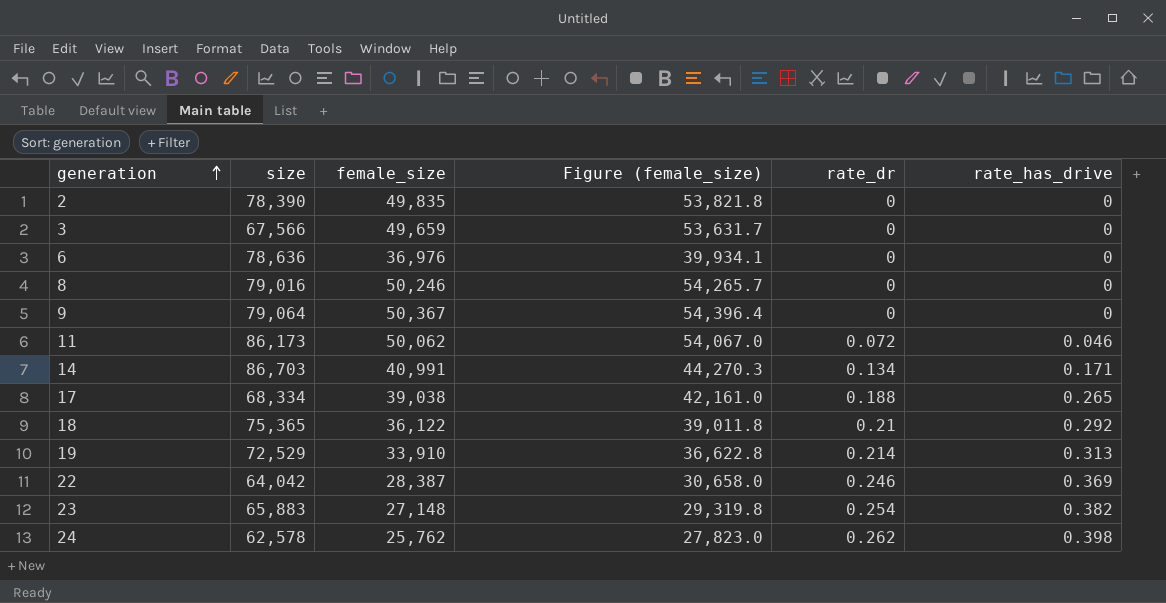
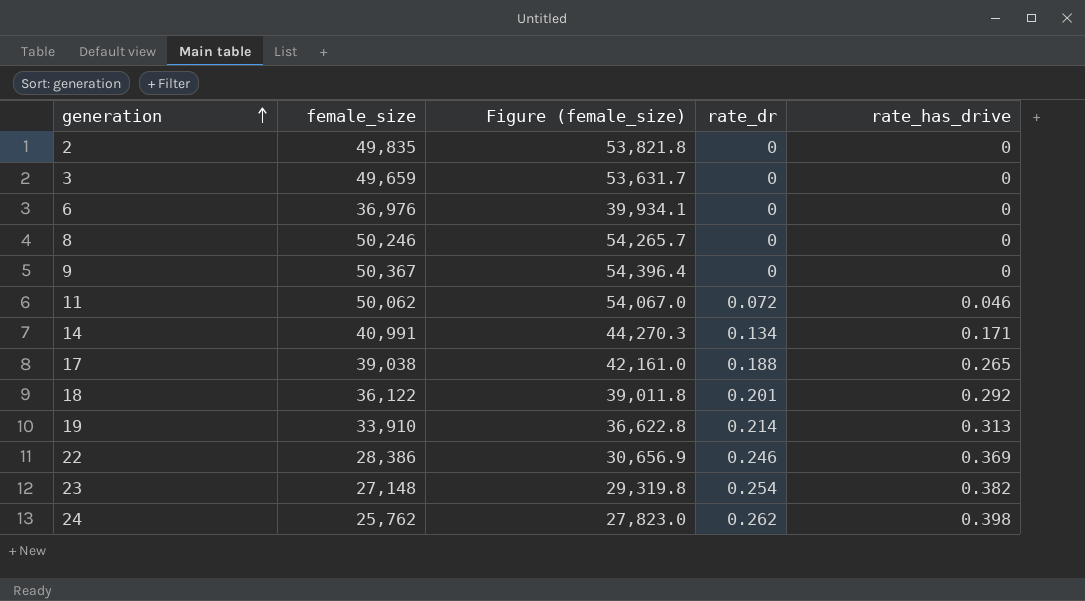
column size | position: 2 -> none
18 | rate_dr: 0.21 -> 0.201
22 | female_size: 28,387 -> 28,386
22 | Figure (female_size): 30,658.0 -> 30,656.9

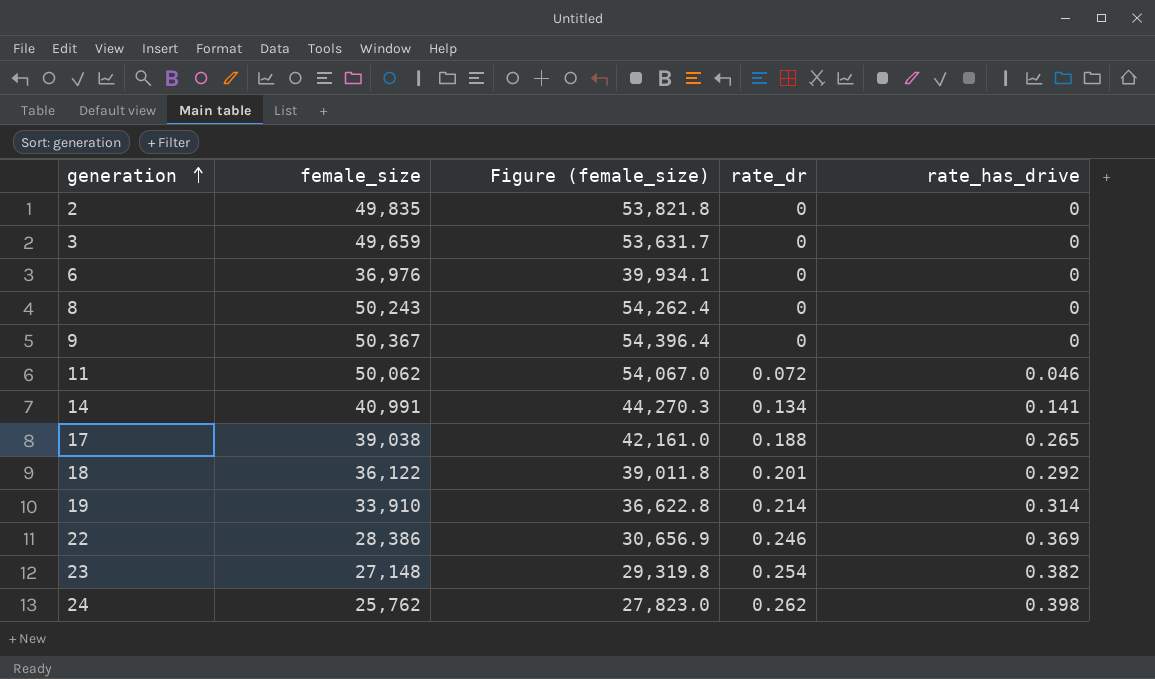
8 | female_size: 50,246 -> 50,243
8 | Figure (female_size): 54,265.7 -> 54,262.4
14 | rate_has_drive: 0.171 -> 0.141
19 | rate_has_drive: 0.313 -> 0.314

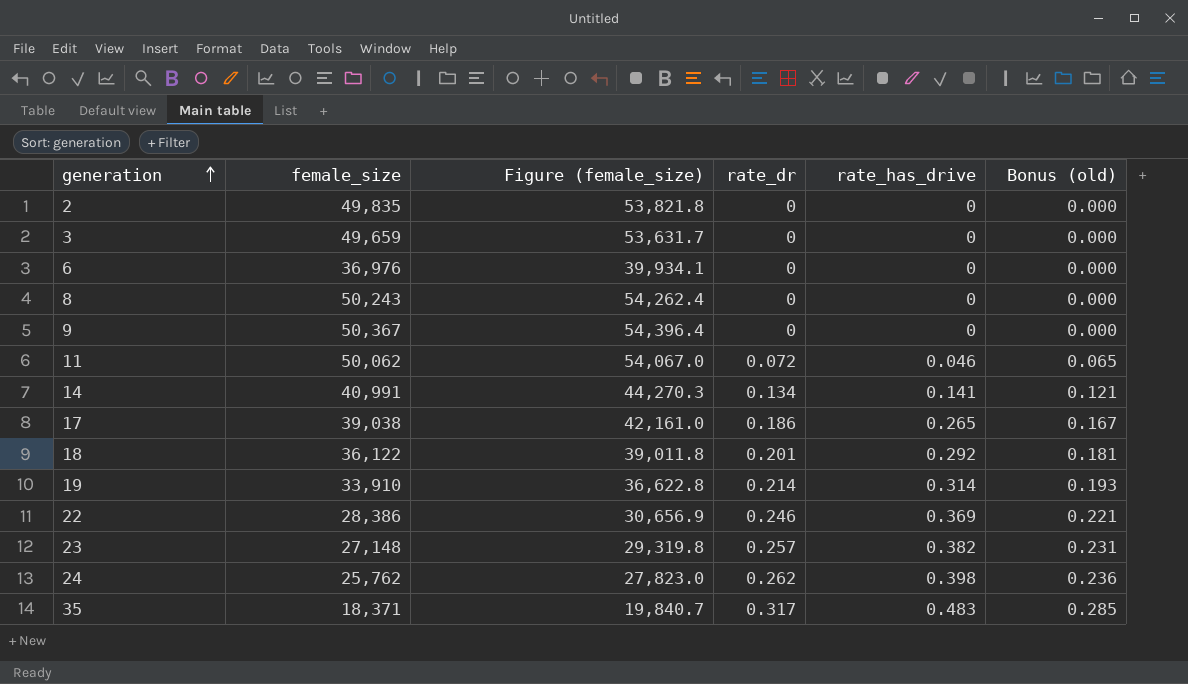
column Bonus (old) | formula: none -> [rate_dr] * 0.9
17 | rate_dr: 0.188 -> 0.186
23 | rate_dr: 0.254 -> 0.257
row 35: none -> 18,371 | 19,840.7 | 0.317 | 0.483 | 0.285

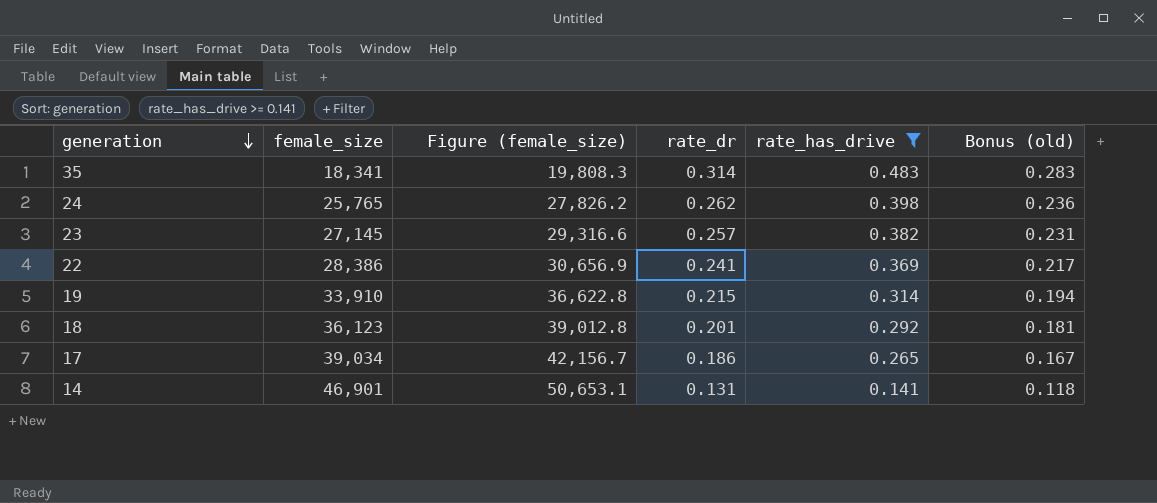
filter: none -> rate_has_drive >= 0.141
row order: generation ascending -> generation descending
35 | female_size: 18,371 -> 18,341
35 | Figure (female_size): 19,840.7 -> 19,808.3
35 | rate_dr: 0.317 -> 0.314
35 | Bonus (old): 0.285 -> 0.283
24 | female_size: 25,762 -> 25,765
24 | Figure (female_size): 27,823.0 -> 27,826.2
23 | female_size: 27,148 -> 27,145
23 | Figure (female_size): 29,319.8 -> 29,316.6
22 | rate_dr: 0.246 -> 0.241
22 | Bonus (old): 0.221 -> 0.217
19 | rate_dr: 0.214 -> 0.215
19 | Bonus (old): 0.193 -> 0.194
18 | female_size: 36,122 -> 36,123
18 | Figure (female_size): 39,011.8 -> 39,012.8
17 | female_size: 39,038 -> 39,034
17 | Figure (female_size): 42,161.0 -> 42,156.7
14 | female_size: 40,991 -> 46,901
14 | Figure (female_size): 44,270.3 -> 50,653.1
14 | rate_dr: 0.134 -> 0.131
14 | Bonus (old): 0.121 -> 0.118

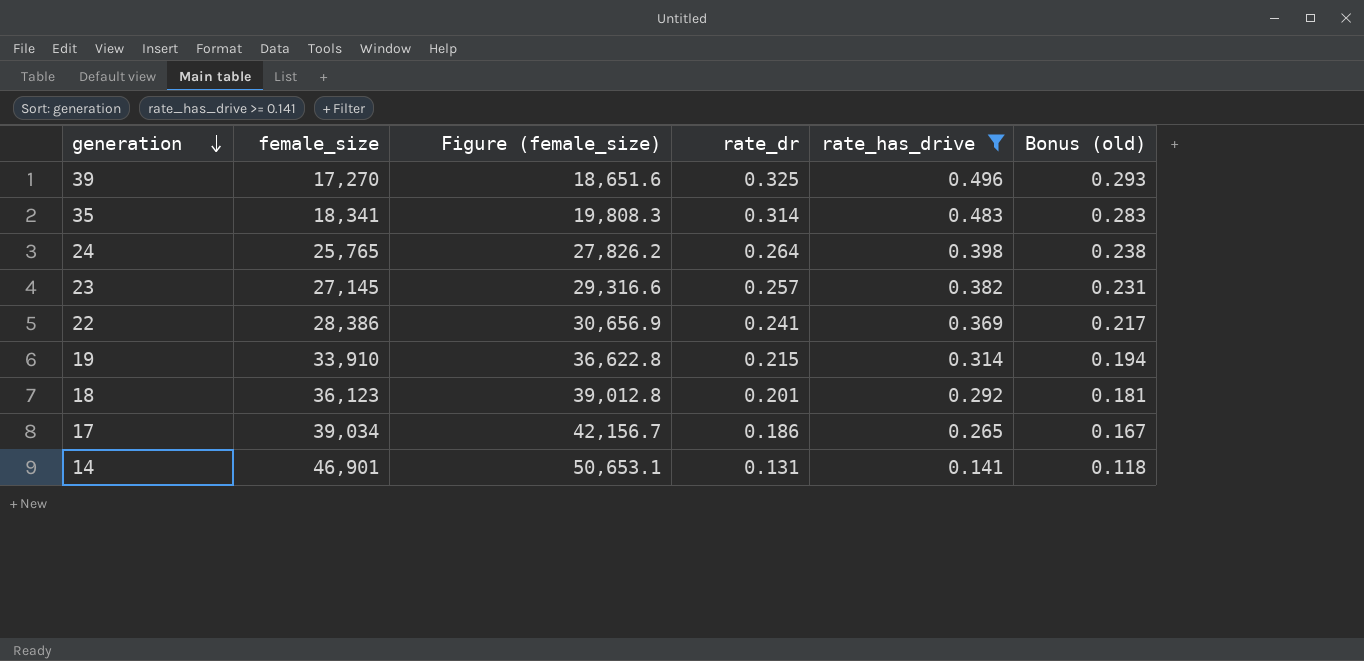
row 39: none -> 17,270 | 18,651.6 | 0.325 | 0.496 | 0.293
24 | rate_dr: 0.262 -> 0.264
24 | Bonus (old): 0.236 -> 0.238

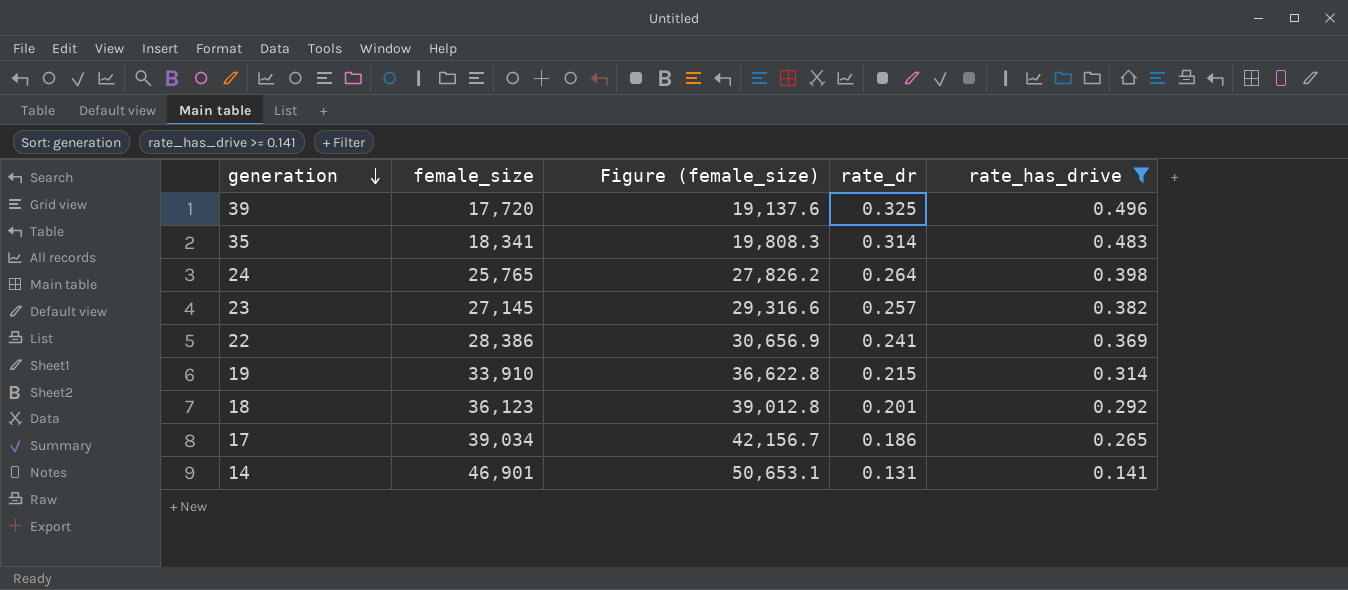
column Bonus (old) | formula: [rate_dr] * 0.9 -> none
39 | female_size: 17,270 -> 17,720
39 | Figure (female_size): 18,651.6 -> 19,137.6

